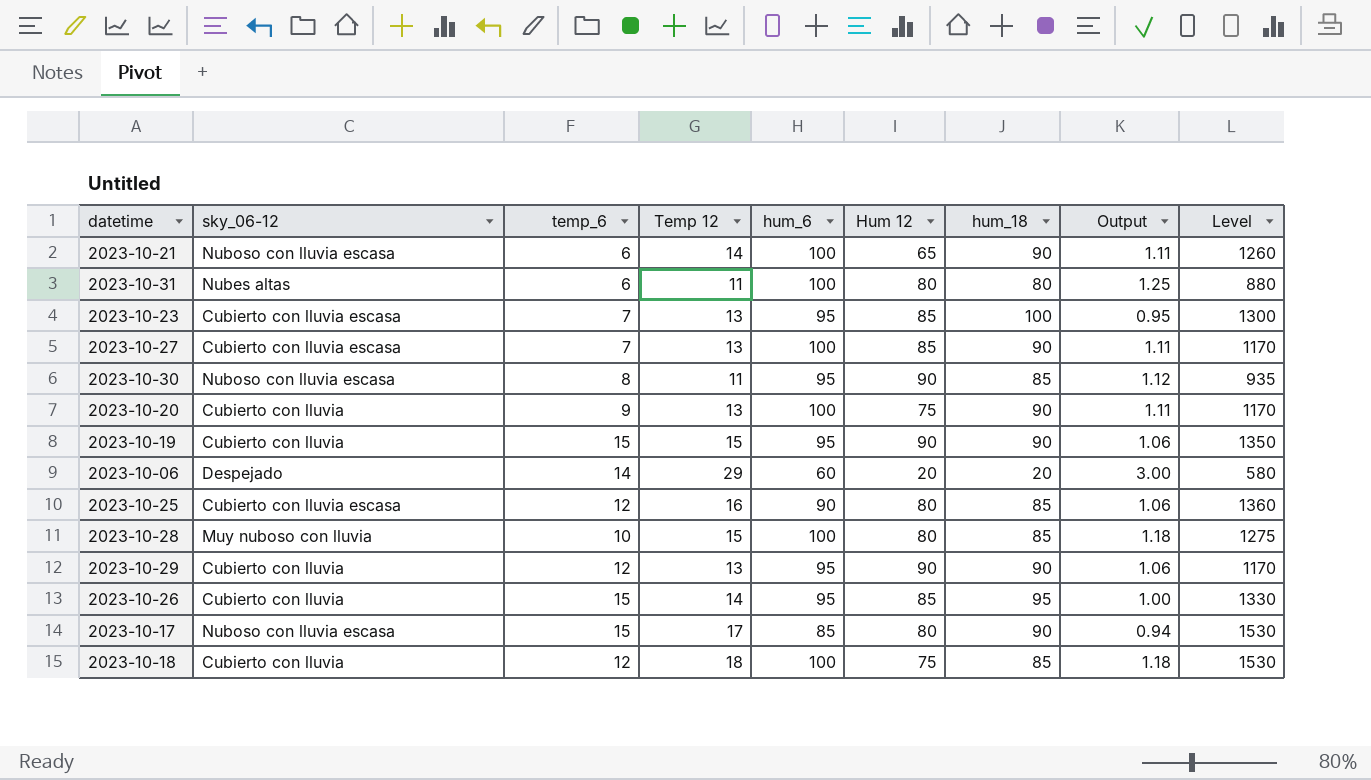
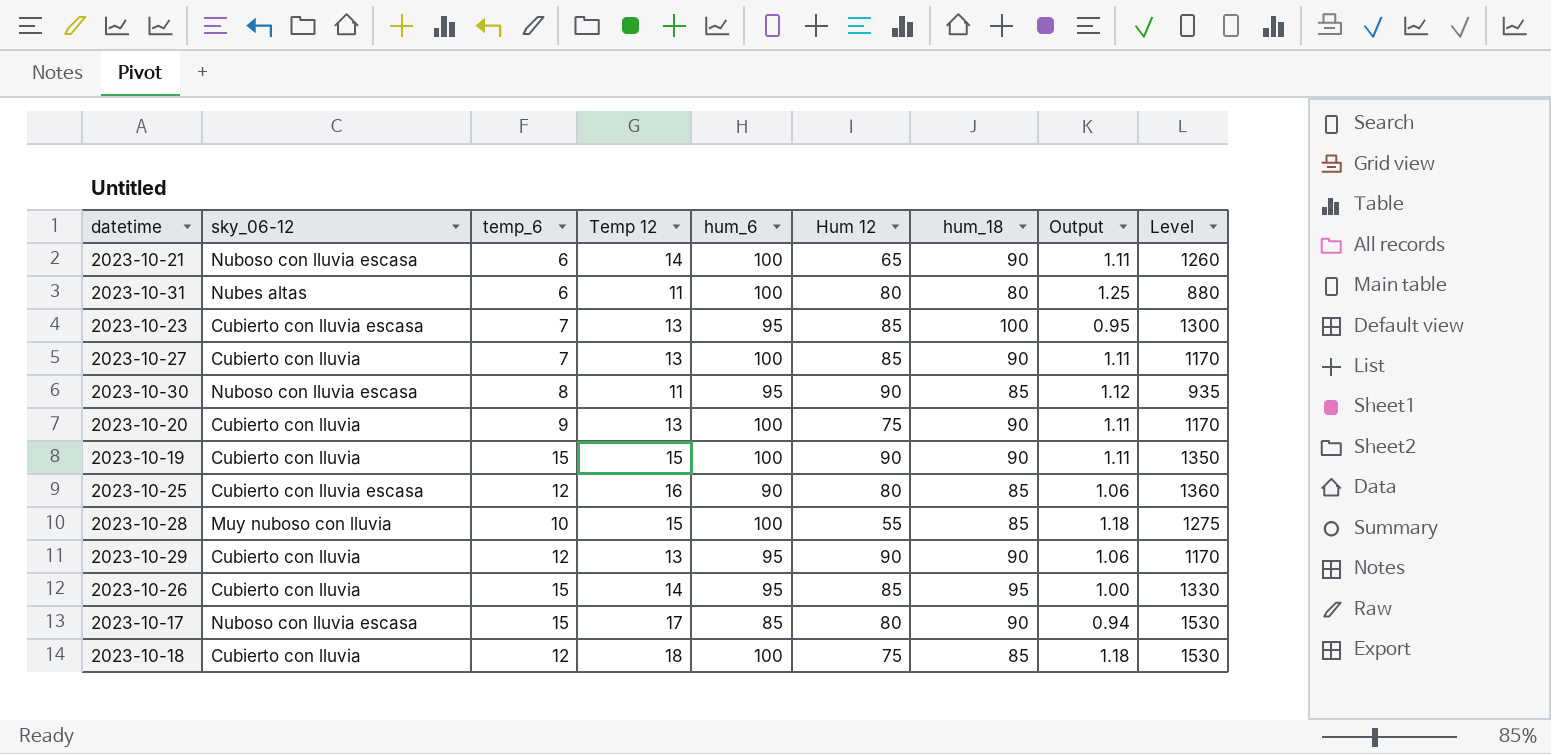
row 2023-10-06: Despejado | 14 | 29 | 60 | 20 | 20 | 3.00 | 580 -> none
2023-10-27 | sky_06-12: Cubierto con lluvia escasa -> Cubierto con lluvia
2023-10-19 | hum_6: 95 -> 100
2023-10-19 | Output: 1.06 -> 1.11
2023-10-28 | Hum 12: 80 -> 55

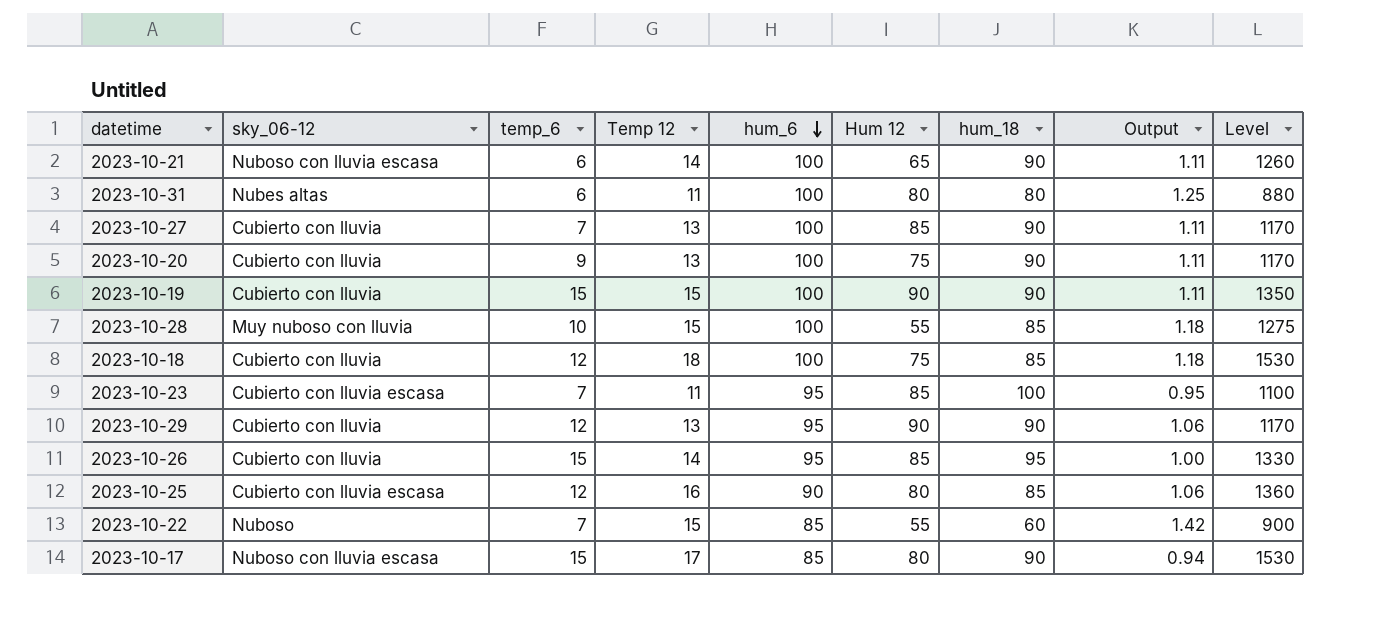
row order: none -> hum_6 descending
row 2023-10-30: Nuboso con lluvia escasa | 8 | 11 | 95 | 90 | 85 | 1.12 | 935 -> none
2023-10-23 | Temp 12: 13 -> 11
2023-10-23 | Level: 1300 -> 1100
row 2023-10-22: none -> Nuboso | 7 | 15 | 85 | 55 | 60 | 1.42 | 900

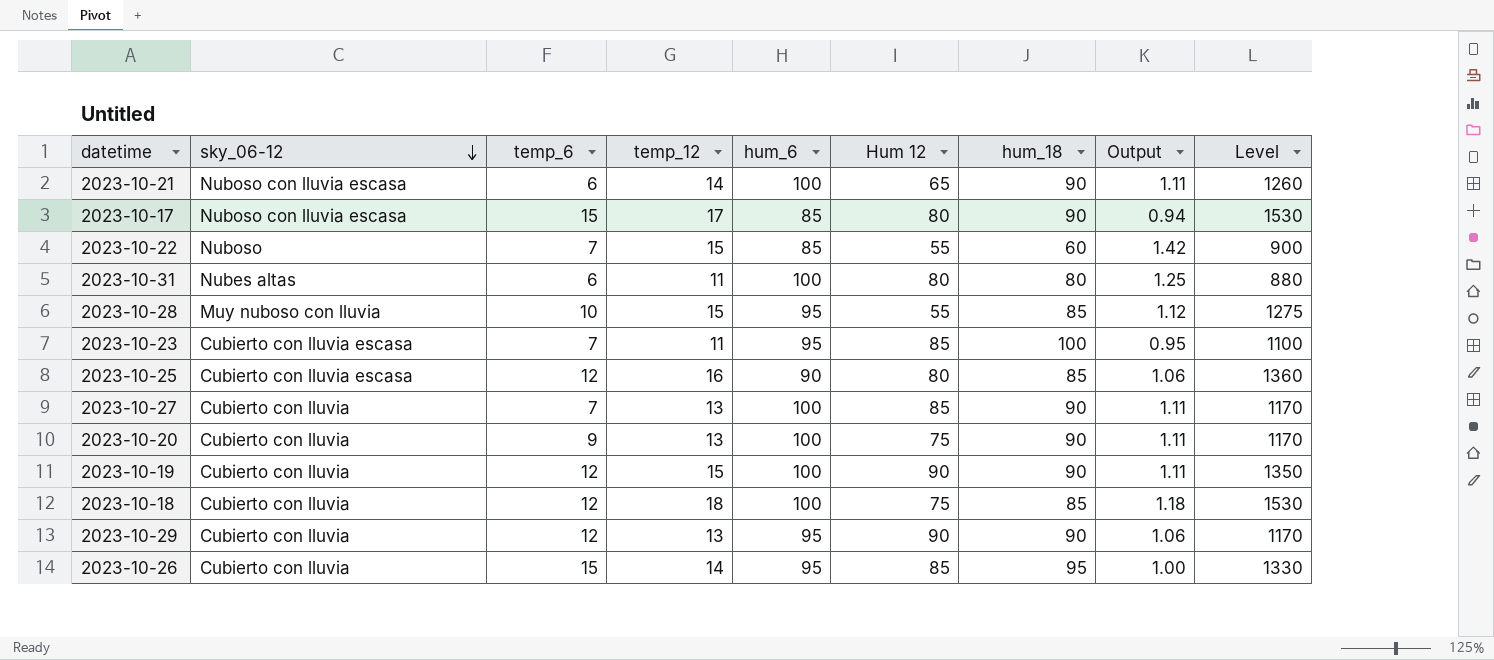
row order: hum_6 descending -> sky_06-12 descending
column name: Temp 12 -> temp_12
2023-10-28 | hum_6: 100 -> 95
2023-10-28 | Output: 1.18 -> 1.12
2023-10-19 | temp_6: 15 -> 12

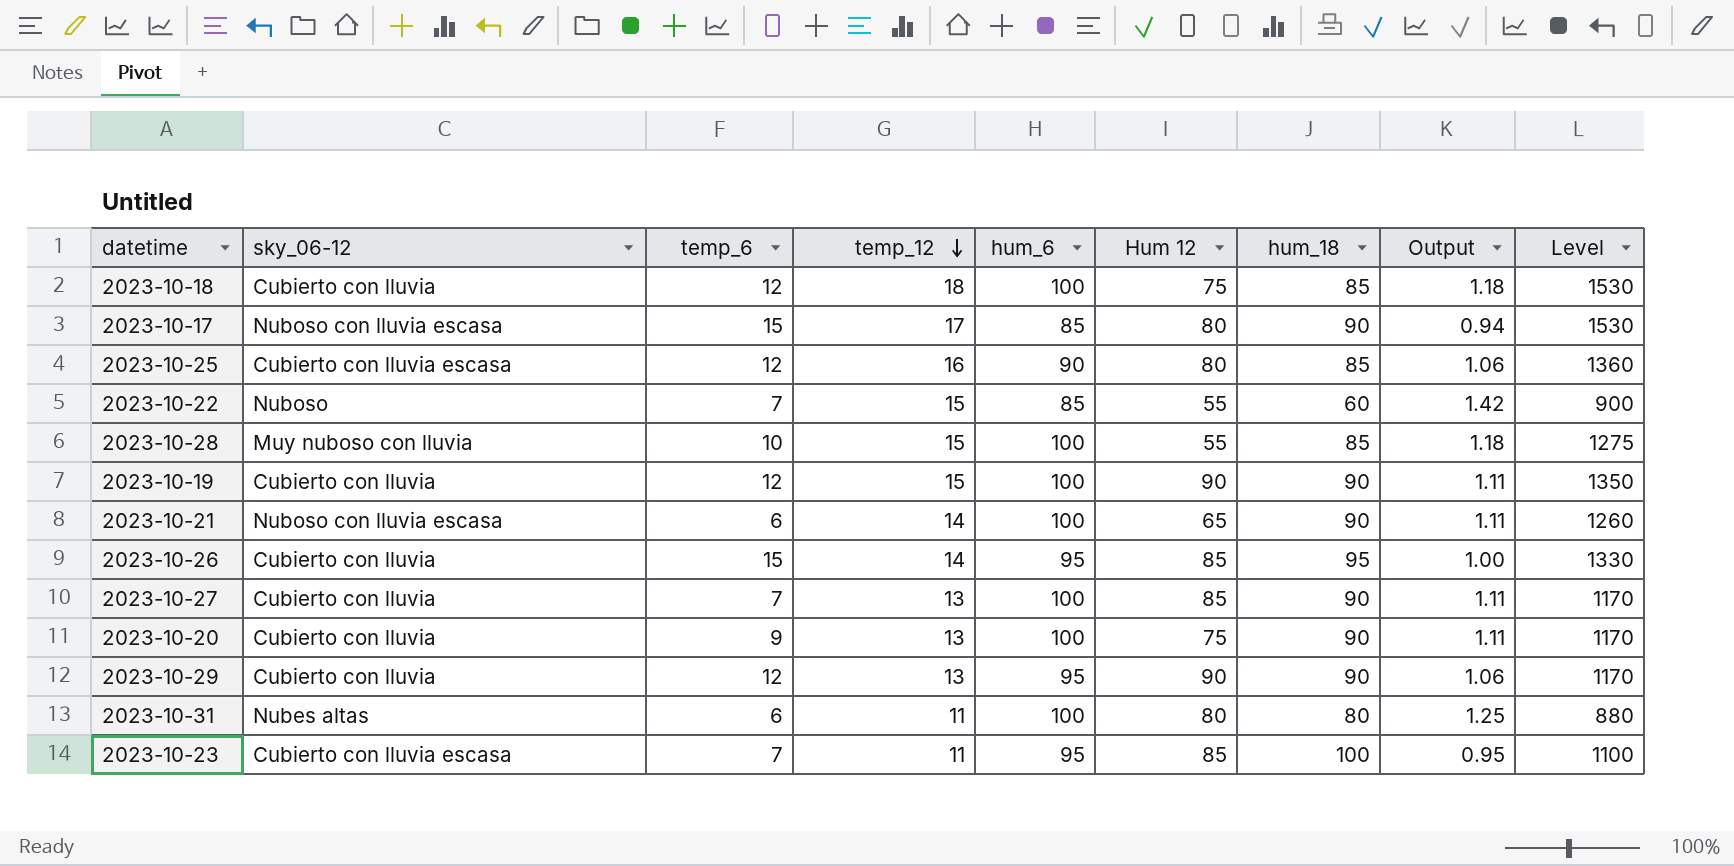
row order: sky_06-12 descending -> temp_12 descending
2023-10-28 | hum_6: 95 -> 100
2023-10-28 | Output: 1.12 -> 1.18

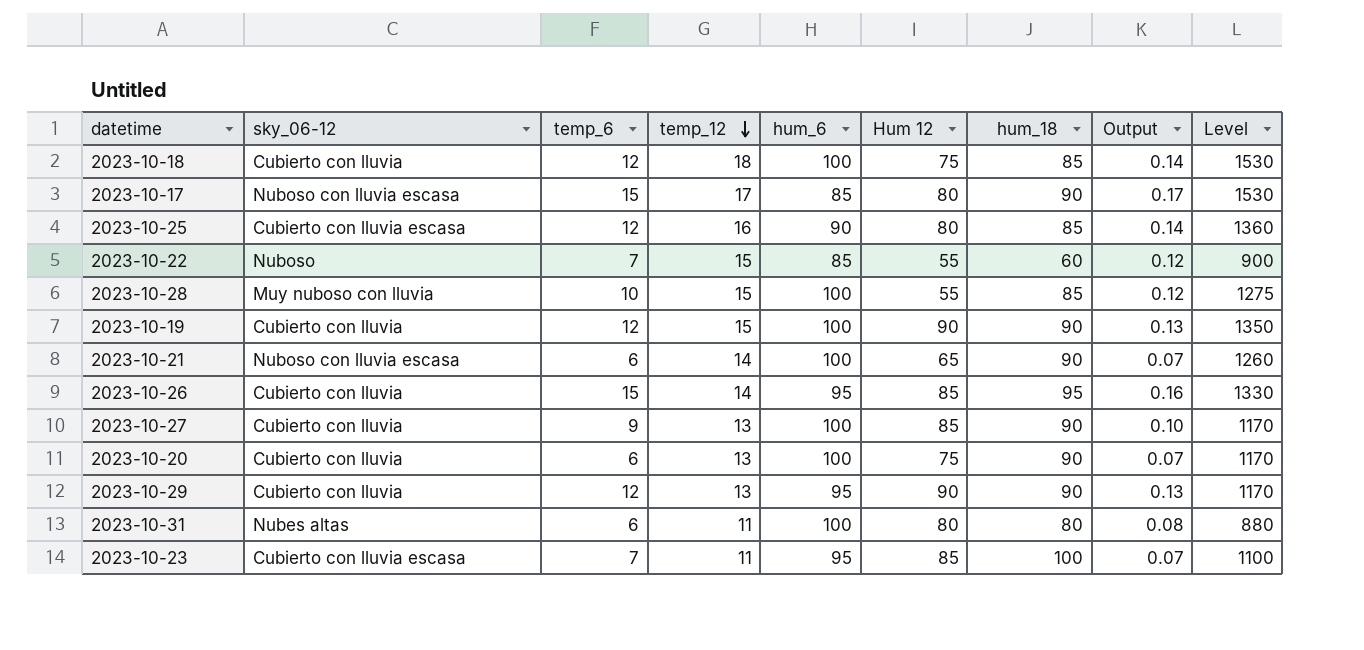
column Output | formula: [hum_6] / [hum_18] -> [temp_6] / [hum_18]
2023-10-27 | temp_6: 7 -> 9
2023-10-20 | temp_6: 9 -> 6

